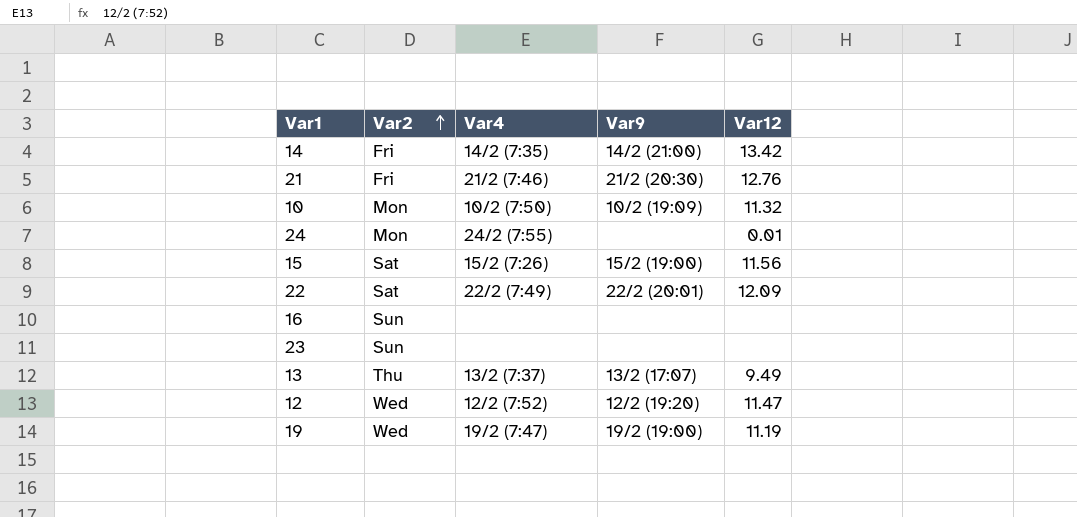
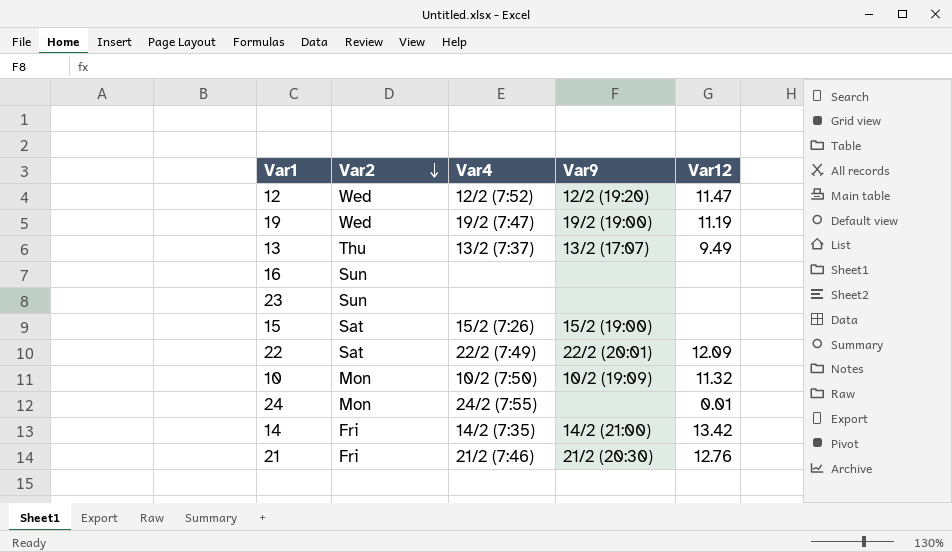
row order: Var2 ascending -> Var2 descending
15 | Var12: 11.56 -> none

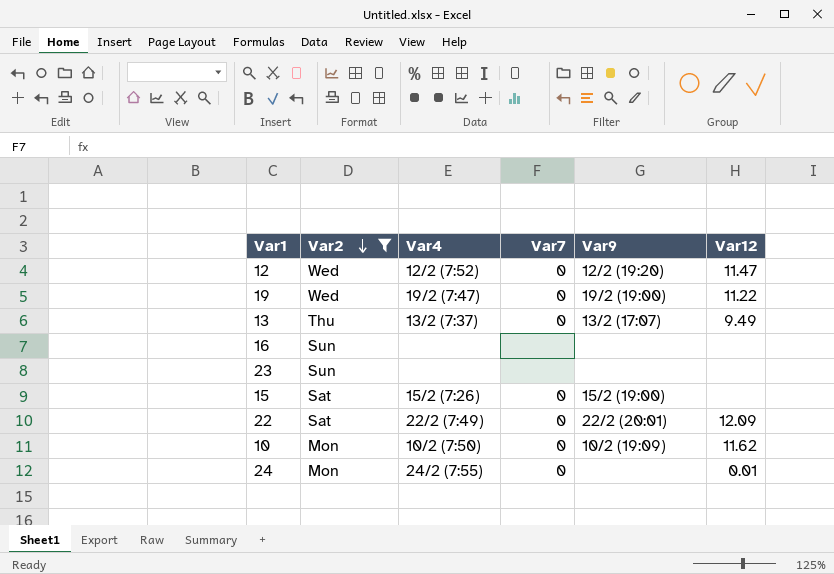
filter: none -> Var2 != Fri
column Var7 | position: none -> 4
19 | Var12: 11.19 -> 11.22
10 | Var12: 11.32 -> 11.62

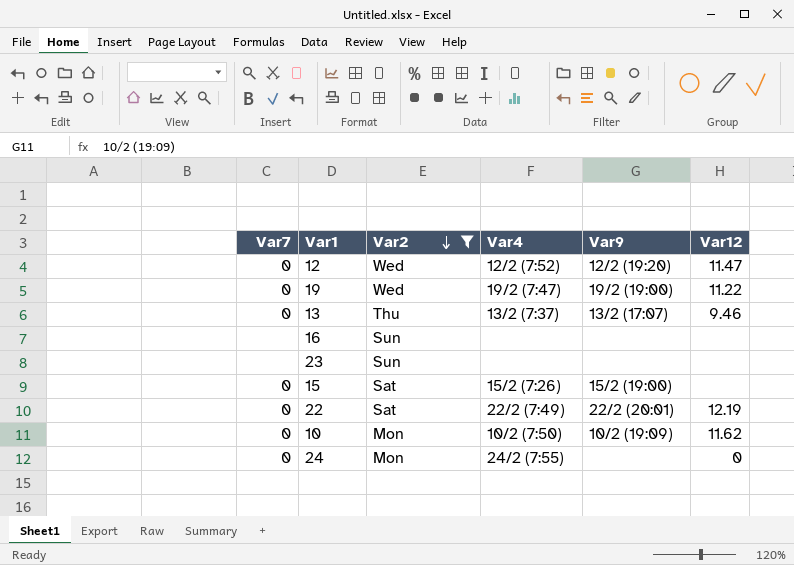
column Var7 | position: 4 -> 1
13 | Var12: 9.49 -> 9.46
22 | Var12: 12.09 -> 12.19
24 | Var12: 0.01 -> 0

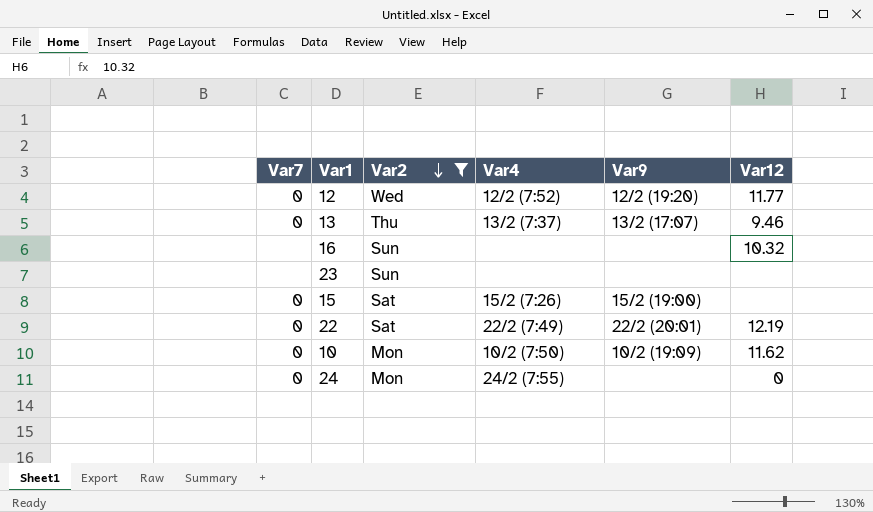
row 19: 0 | Wed | 19/2 (7:47) | 19/2 (19:00) | 11.22 -> none
12 | Var12: 11.47 -> 11.77
16 | Var12: none -> 10.32

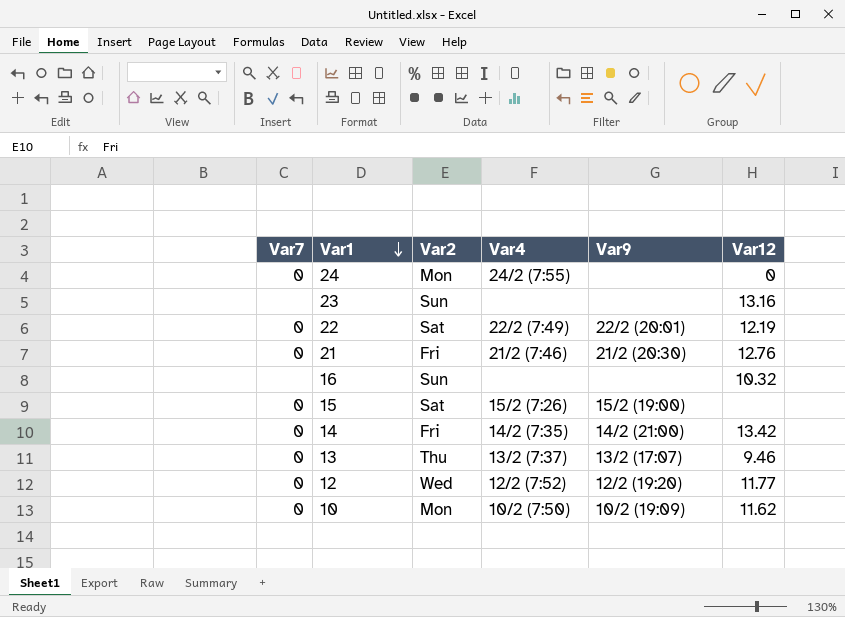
filter: Var2 != Fri -> none
row order: Var2 descending -> Var1 descending
23 | Var12: none -> 13.16

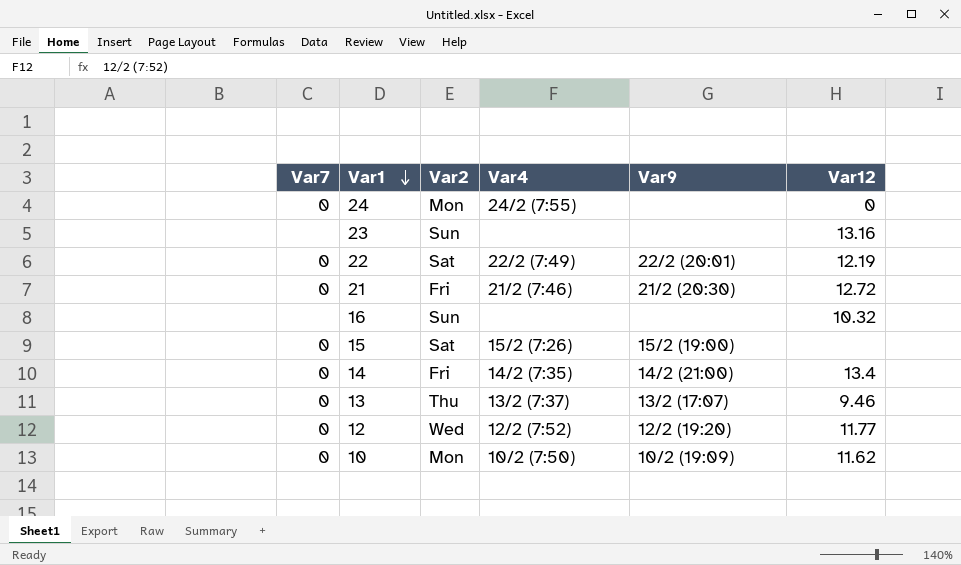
21 | Var12: 12.76 -> 12.72
14 | Var12: 13.42 -> 13.4

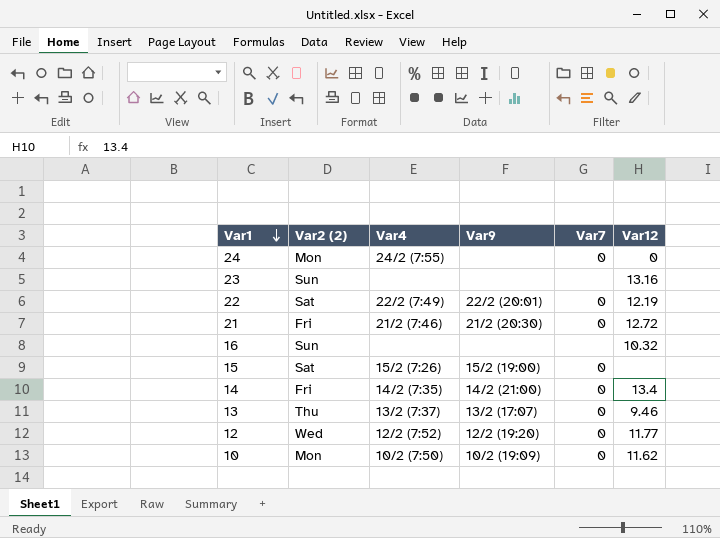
column name: Var2 -> Var2 (2)
column Var7 | position: 1 -> 5

